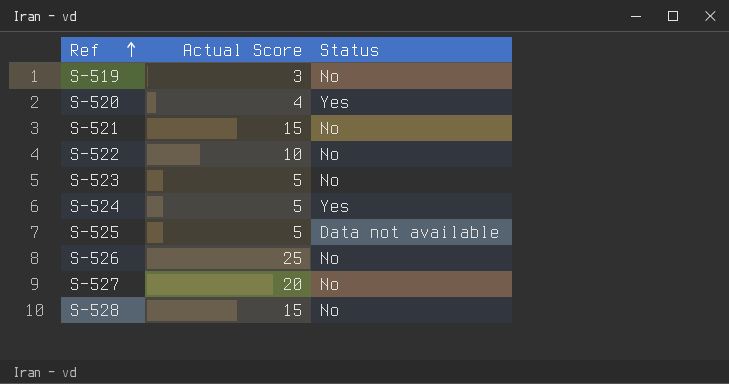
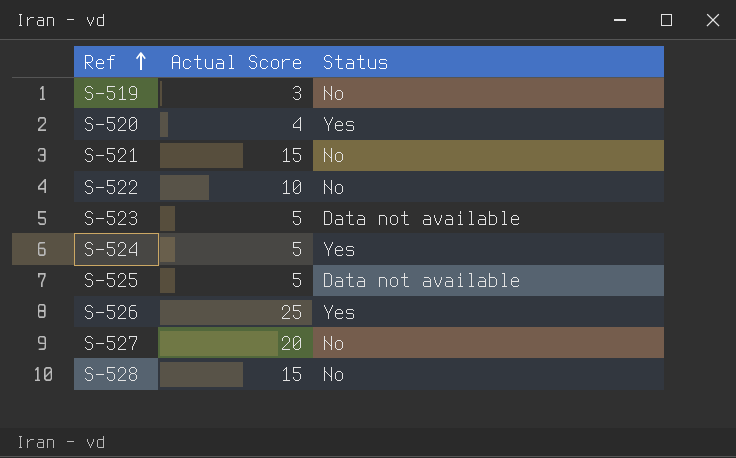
S-523 | Status: No -> Data not available
S-526 | Status: No -> Yes

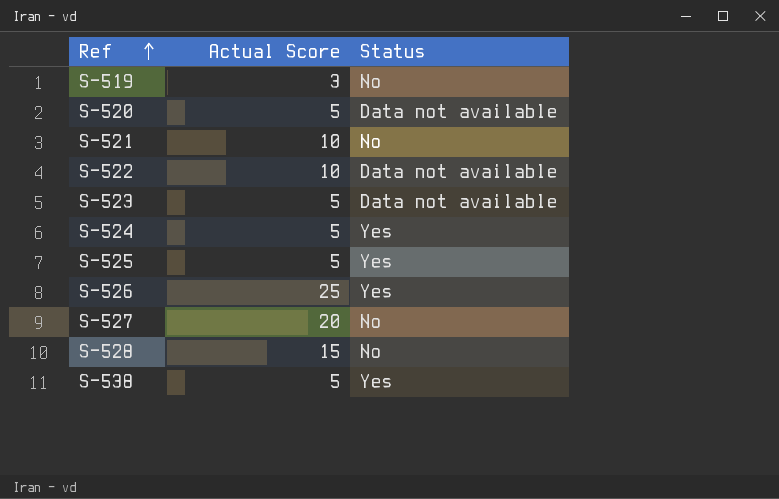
S-520 | Actual Score: 4 -> 5
S-520 | Status: Yes -> Data not available
S-521 | Actual Score: 15 -> 10
S-522 | Status: No -> Data not available
S-525 | Status: Data not available -> Yes
row S-538: none -> 5 | Yes

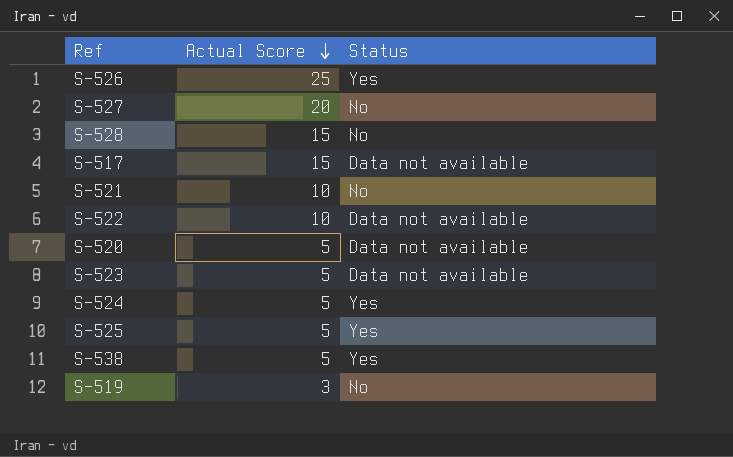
row order: Ref ascending -> Actual Score descending
row S-517: none -> 15 | Data not available

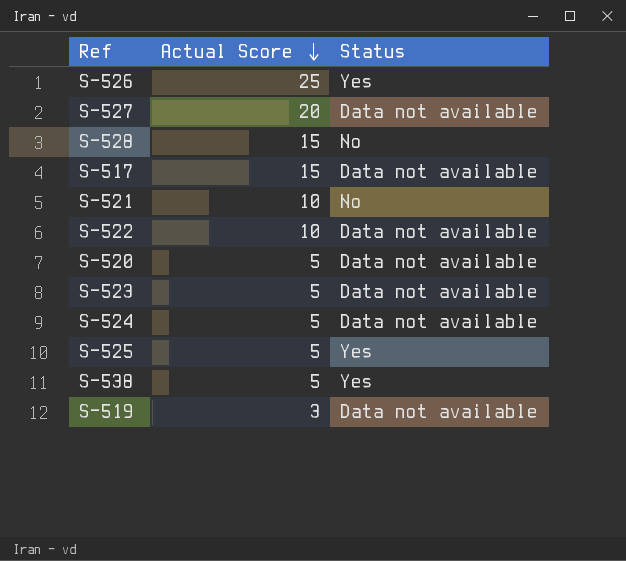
S-527 | Status: No -> Data not available
S-524 | Status: Yes -> Data not available
S-519 | Status: No -> Data not available

